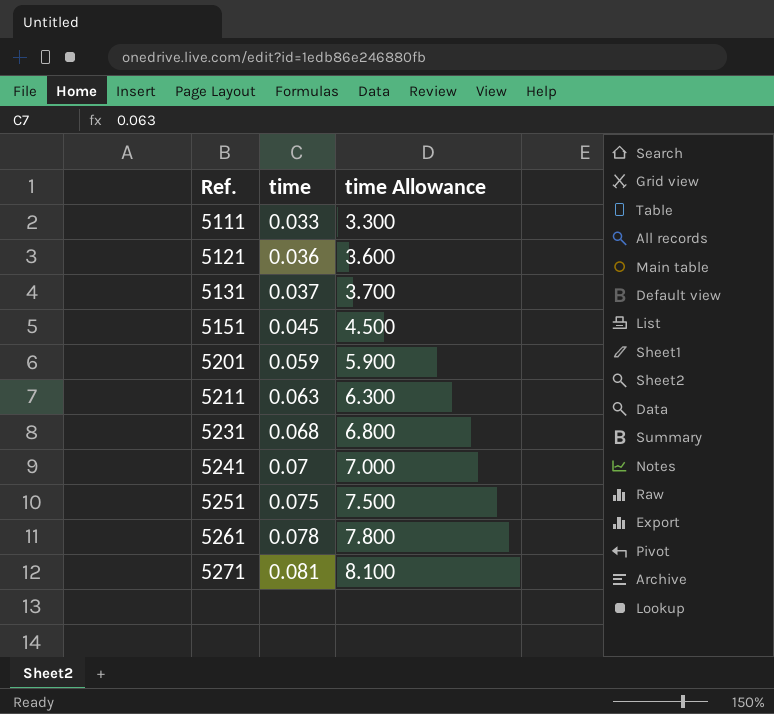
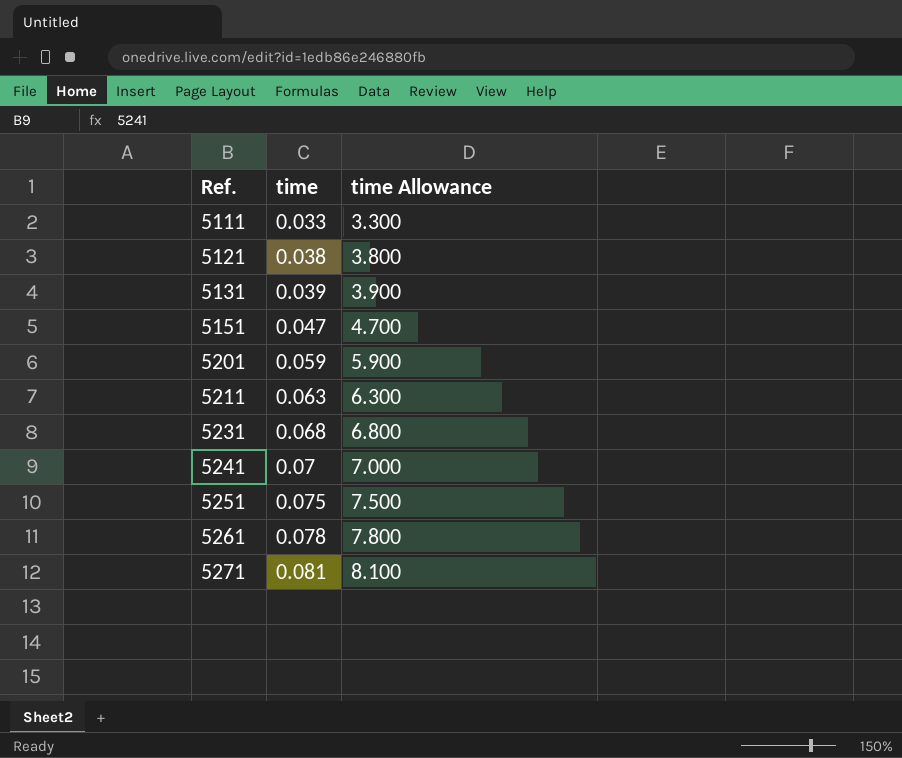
5121 | time: 0.036 -> 0.038
5121 | time Allowance: 3.600 -> 3.800
5131 | time: 0.037 -> 0.039
5131 | time Allowance: 3.700 -> 3.900
5151 | time: 0.045 -> 0.047
5151 | time Allowance: 4.500 -> 4.700

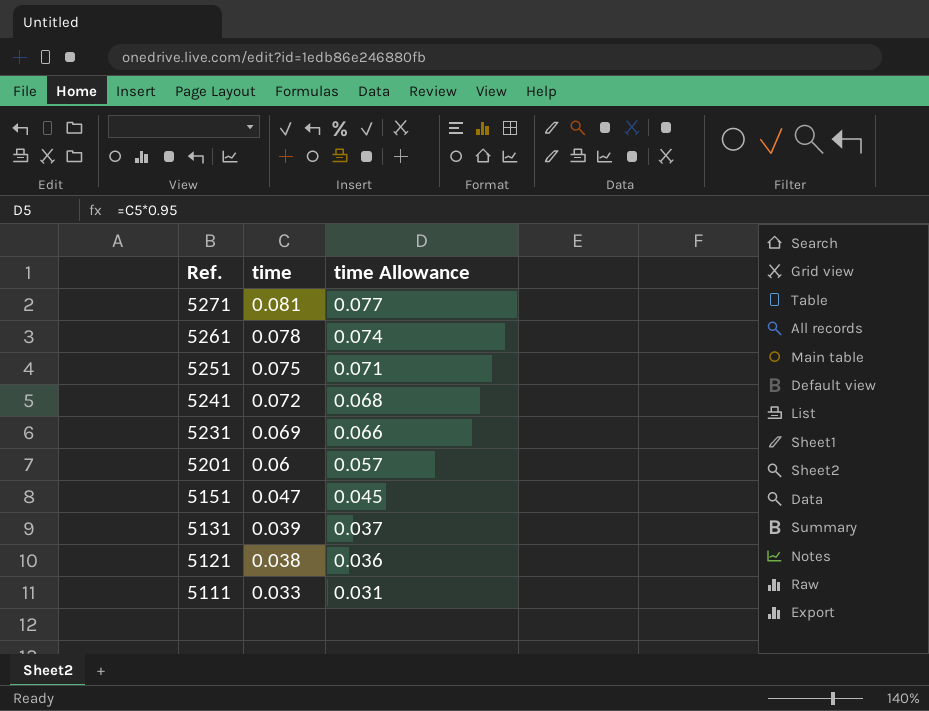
row order: Ref. ascending -> Ref. descending
column time Allowance | formula: [time] * 100 -> [time] * 0.95
row 5211: 0.063 | 6.300 -> none
5241 | time: 0.07 -> 0.072
5231 | time: 0.068 -> 0.069
5201 | time: 0.059 -> 0.06

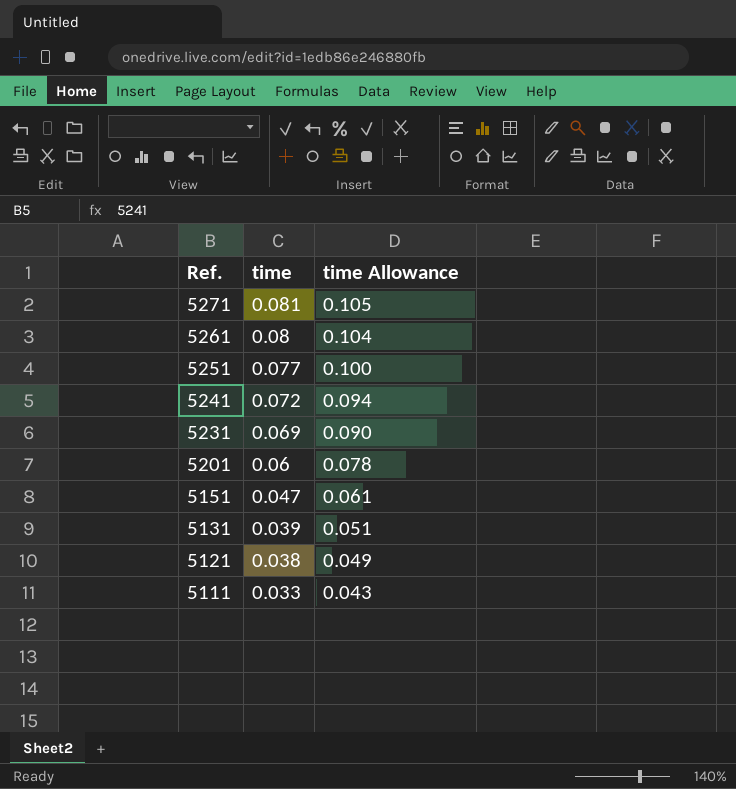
column time Allowance | formula: [time] * 0.95 -> [time] * 1.3
5261 | time: 0.078 -> 0.08
5251 | time: 0.075 -> 0.077

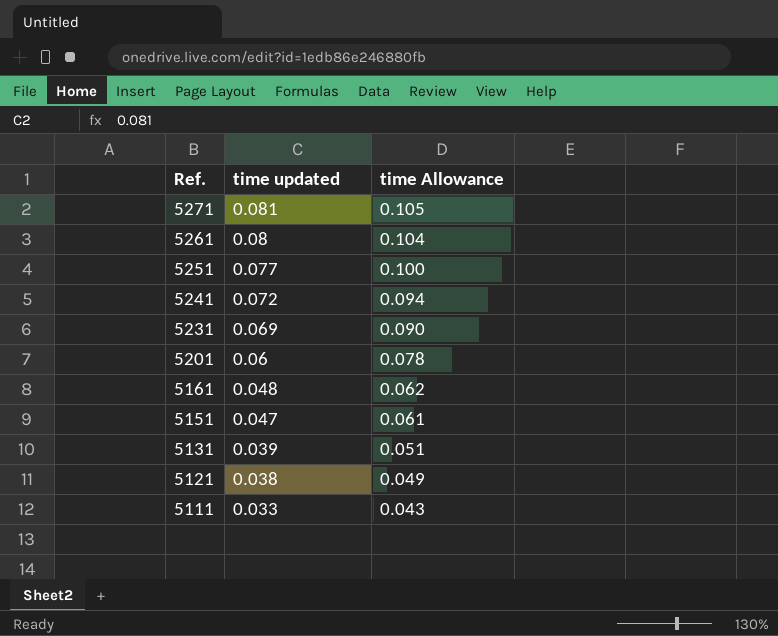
column name: time -> time updated
row 5161: none -> 0.048 | 0.062

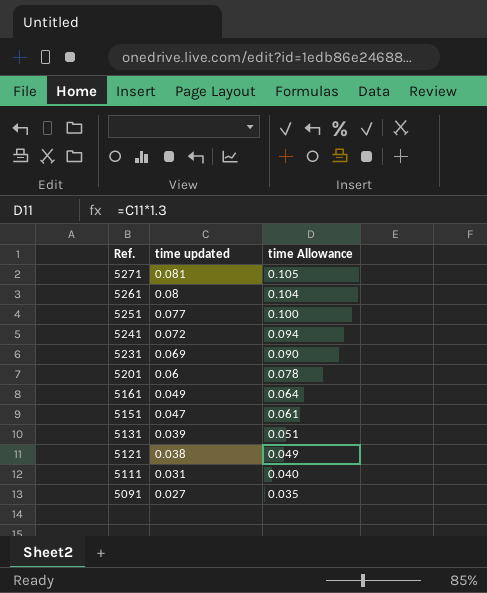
5161 | time updated: 0.048 -> 0.049
5161 | time Allowance: 0.062 -> 0.064
5111 | time updated: 0.033 -> 0.031
5111 | time Allowance: 0.043 -> 0.040
row 5091: none -> 0.027 | 0.035

